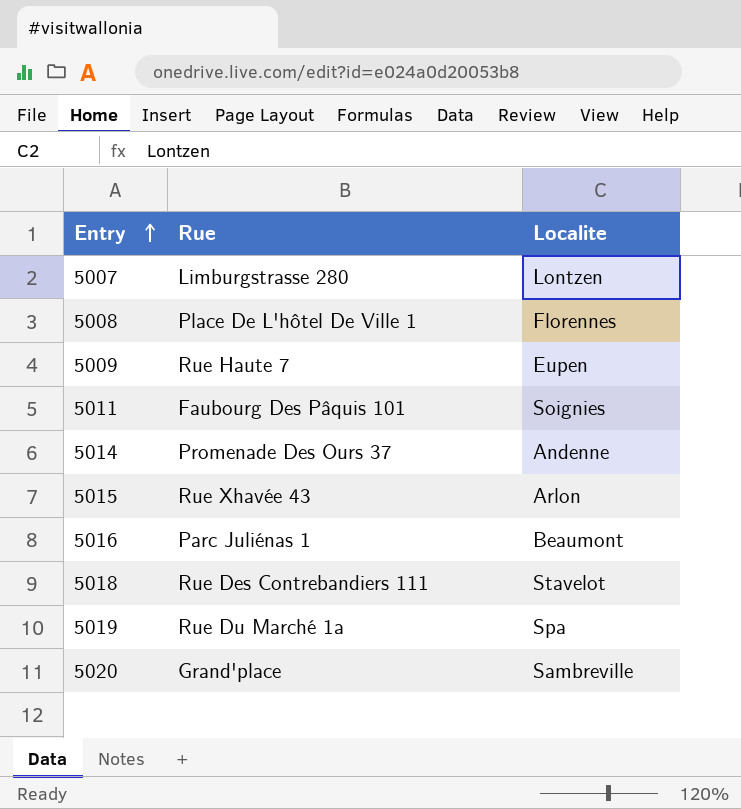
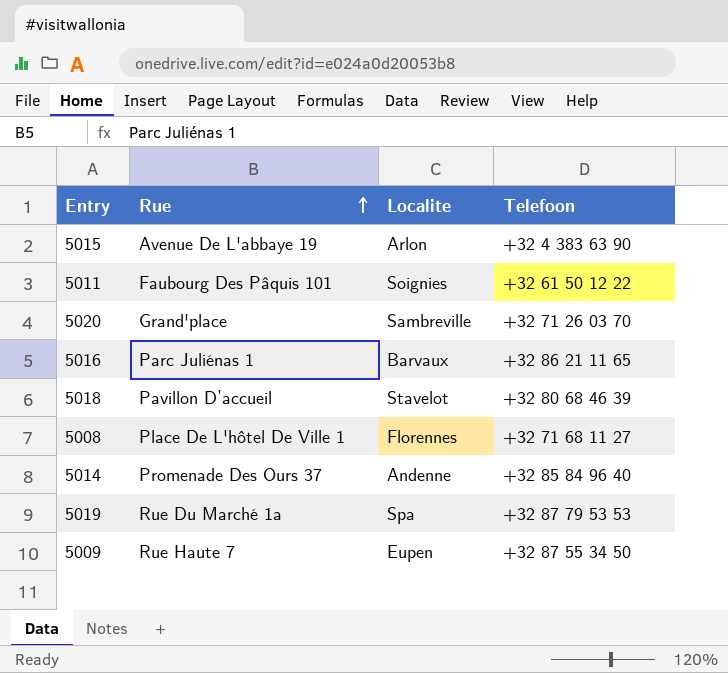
row order: Entry ascending -> Rue ascending
column Telefoon | position: none -> 4
row 5007: Limburgstrasse 280 | Lontzen -> none
5015 | Rue: Rue Xhavée 43 -> Avenue De L'abbaye 19
5016 | Localite: Beaumont -> Barvaux
5018 | Rue: Rue Des Contrebandiers 111 -> Pavillon D’accueil

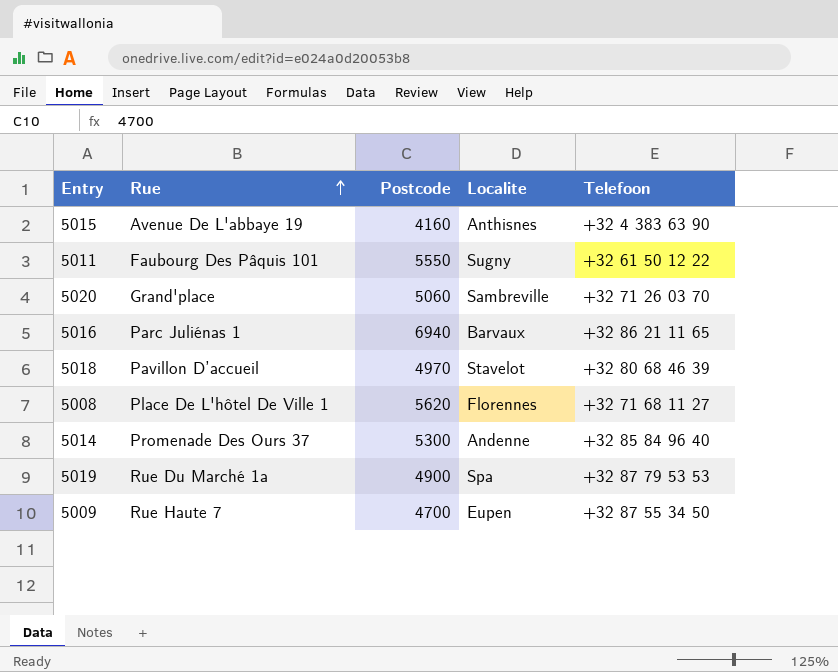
column Postcode | position: none -> 3
5015 | Localite: Arlon -> Anthisnes
5011 | Localite: Soignies -> Sugny

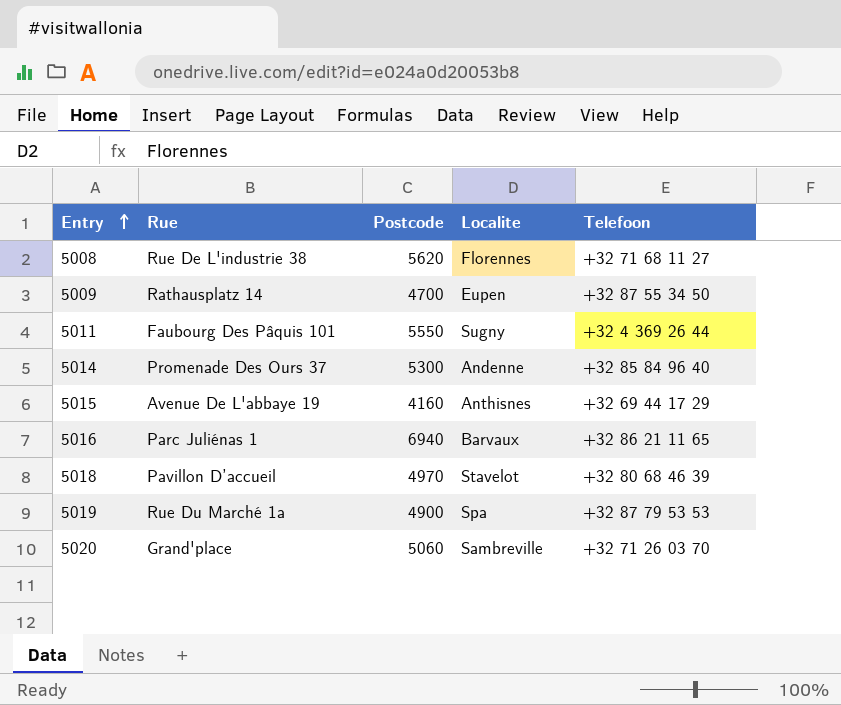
row order: Rue ascending -> Entry ascending
5008 | Rue: Place De L'hôtel De Ville 1 -> Rue De L'industrie 38
5009 | Rue: Rue Haute 7 -> Rathausplatz 14
5011 | Telefoon: +32 61 50 12 22 -> +32 4 369 26 44
5015 | Telefoon: +32 4 383 63 90 -> +32 69 44 17 29

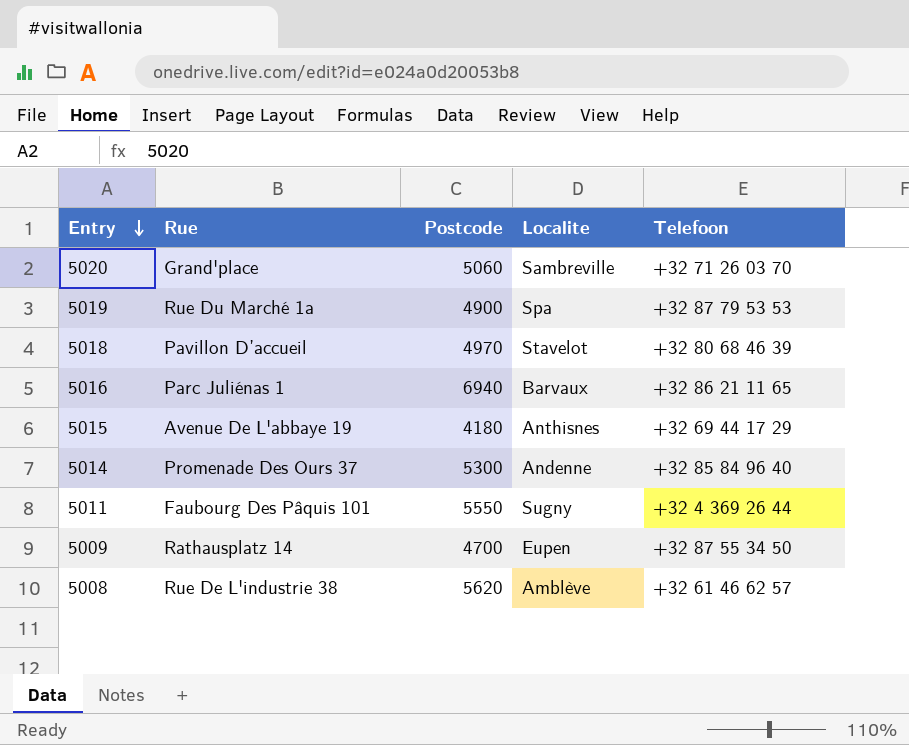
row order: Entry ascending -> Entry descending
5015 | Postcode: 4160 -> 4180
5008 | Localite: Florennes -> Amblève
5008 | Telefoon: +32 71 68 11 27 -> +32 61 46 62 57

